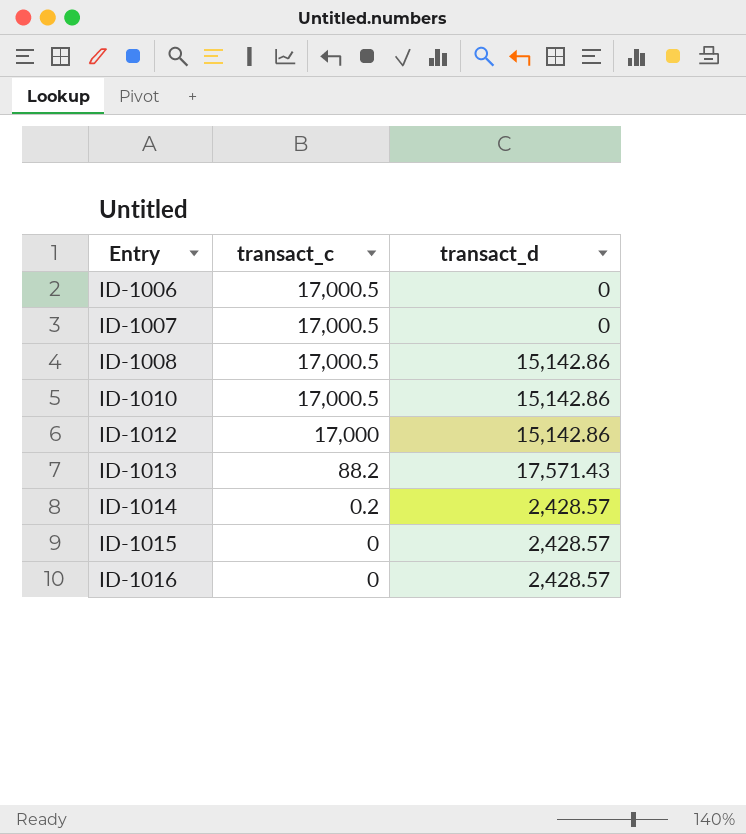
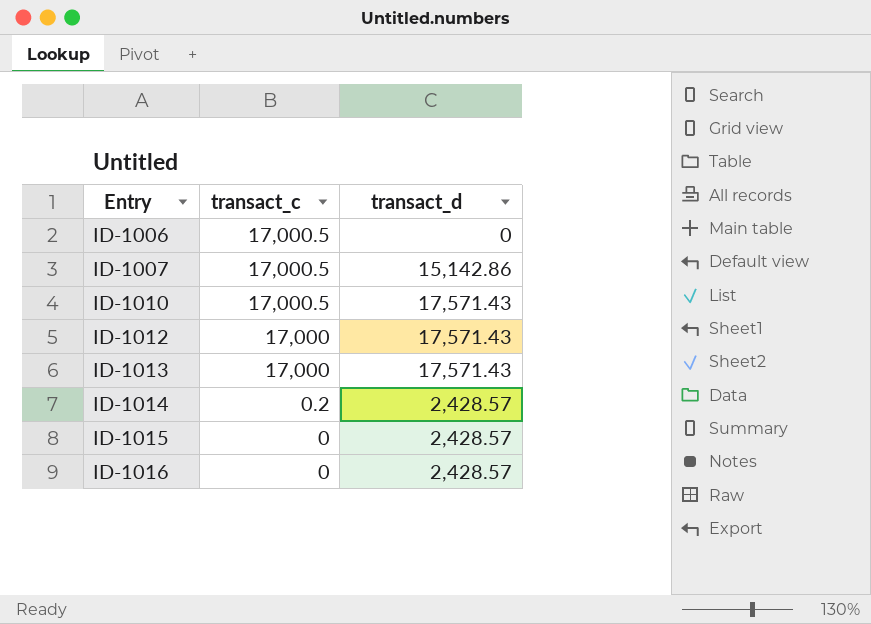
row ID-1008: 17,000.5 | 15,142.86 -> none
ID-1007 | transact_d: 0 -> 15,142.86
ID-1010 | transact_d: 15,142.86 -> 17,571.43
ID-1012 | transact_d: 15,142.86 -> 17,571.43
ID-1013 | transact_c: 88.2 -> 17,000

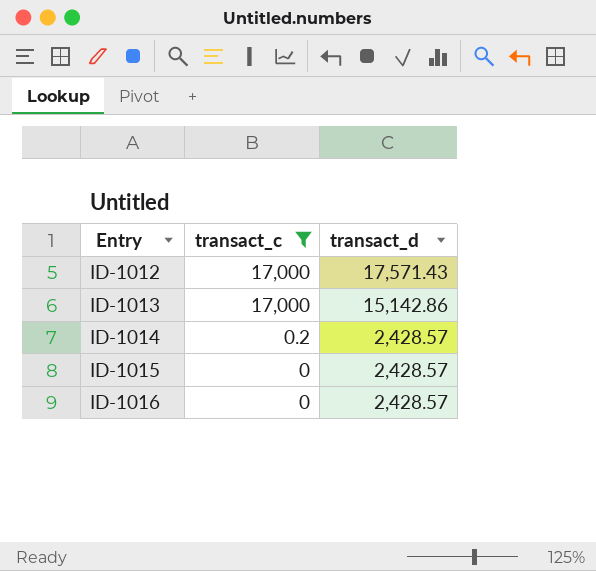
filter: none -> transact_c != 17,000.5
ID-1013 | transact_d: 17,571.43 -> 15,142.86

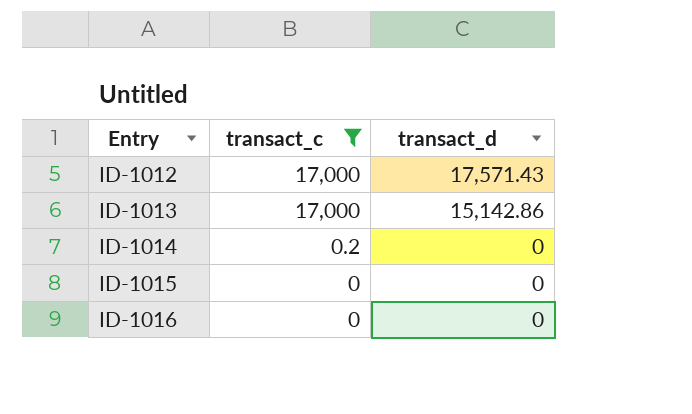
ID-1014 | transact_d: 2,428.57 -> 0
ID-1015 | transact_d: 2,428.57 -> 0
ID-1016 | transact_d: 2,428.57 -> 0

